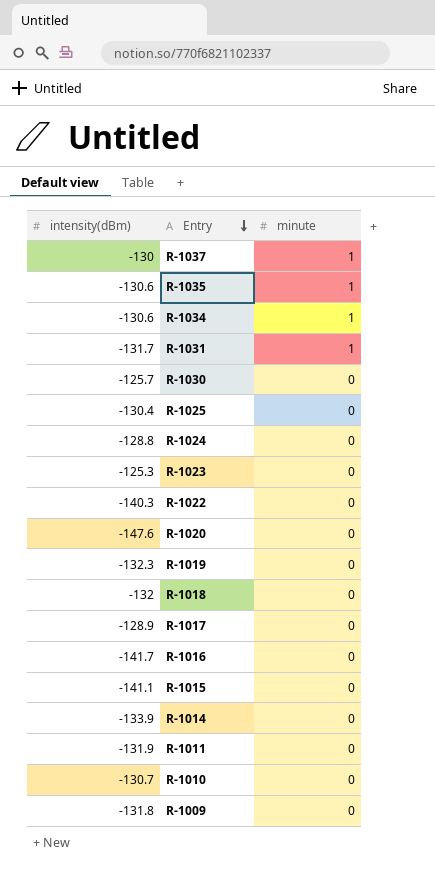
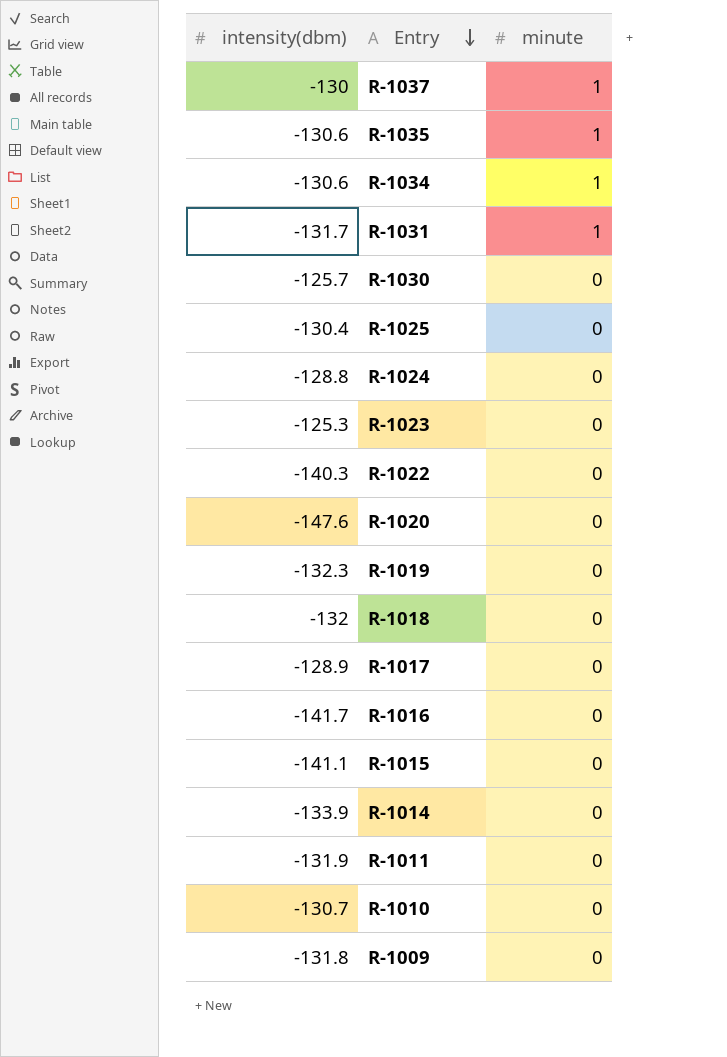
column name: intensity(dBm) -> intensity(dbm)

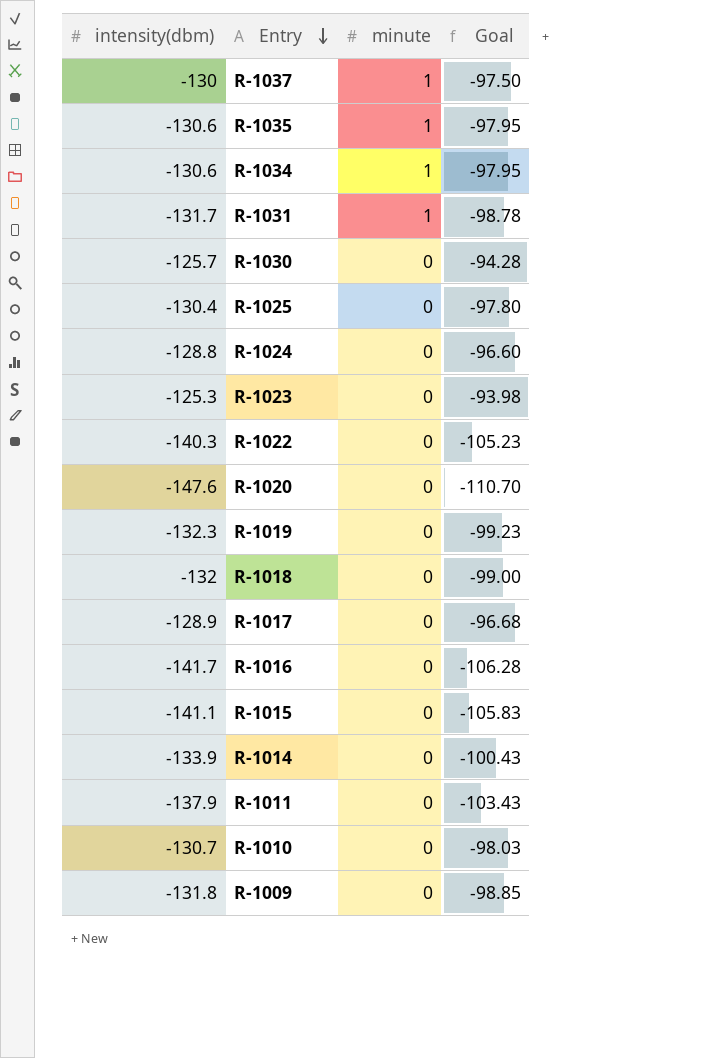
column Goal | formula: none -> [intensity(dbm)] * 0.75
R-1011 | intensity(dbm): -131.9 -> -137.9

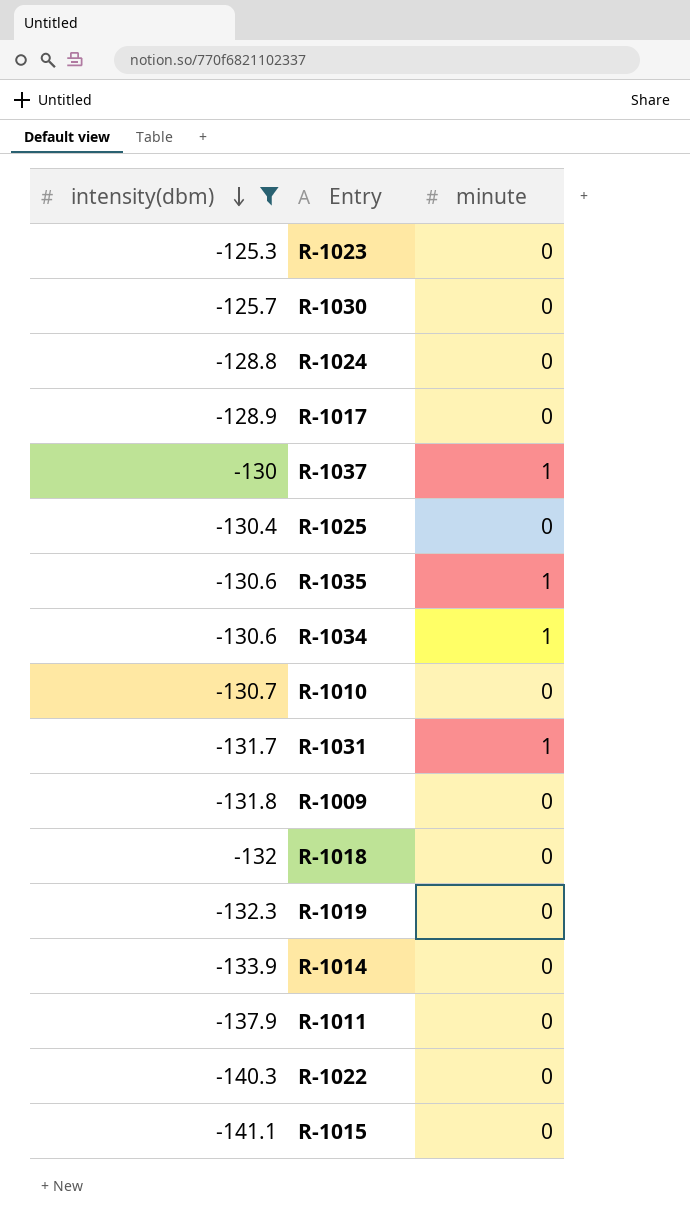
filter: none -> intensity(dbm) >= -141.1
row order: Entry descending -> intensity(dbm) descending
column Goal | formula: [intensity(dbm)] * 0.75 -> none

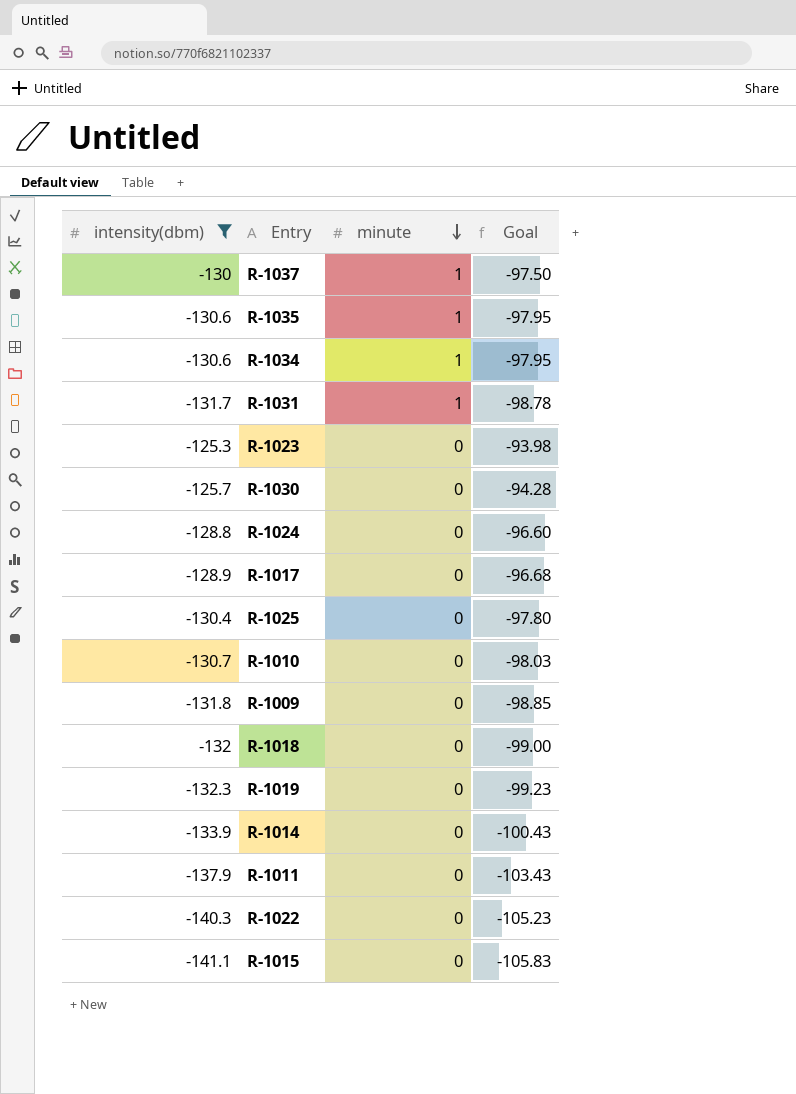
row order: intensity(dbm) descending -> minute descending
column Goal | formula: none -> [intensity(dbm)] * 0.75

